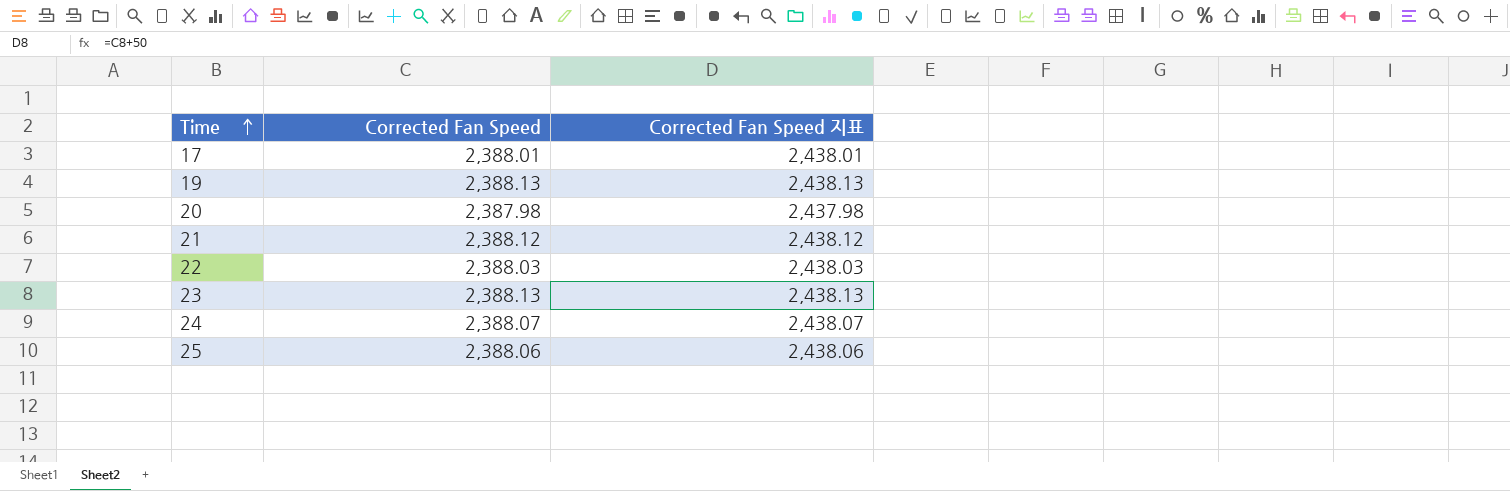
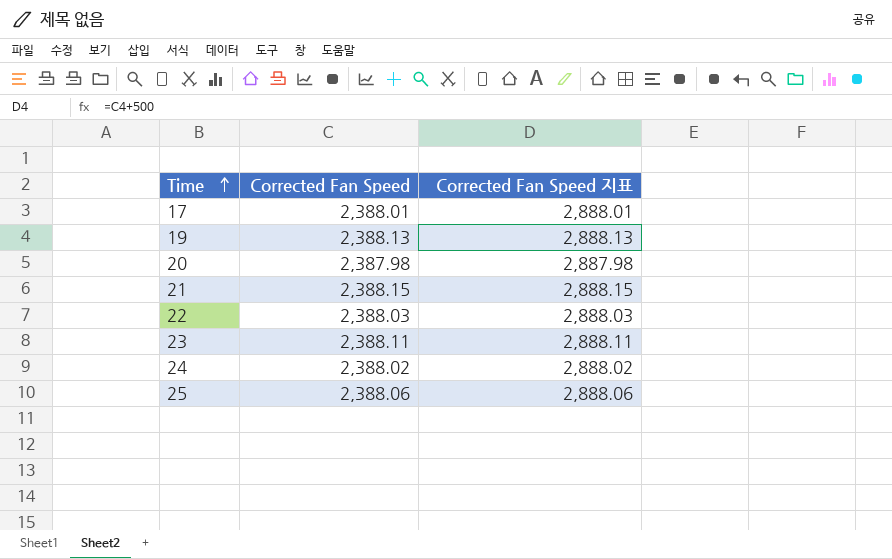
column Corrected Fan Speed 지표 | formula: [Corrected Fan Speed] + 50 -> [Corrected Fan Speed] + 500
21 | Corrected Fan Speed: 2,388.12 -> 2,388.15
23 | Corrected Fan Speed: 2,388.13 -> 2,388.11
24 | Corrected Fan Speed: 2,388.07 -> 2,388.02

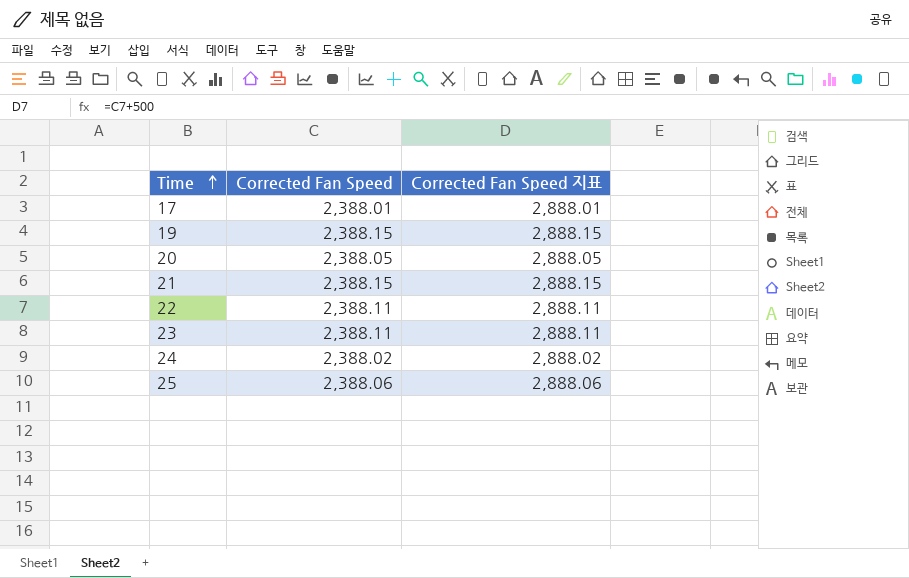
19 | Corrected Fan Speed: 2,388.13 -> 2,388.15
19 | Corrected Fan Speed 지표: 2,888.13 -> 2,888.15
20 | Corrected Fan Speed: 2,387.98 -> 2,388.05
20 | Corrected Fan Speed 지표: 2,887.98 -> 2,888.05
22 | Corrected Fan Speed: 2,388.03 -> 2,388.11
22 | Corrected Fan Speed 지표: 2,888.03 -> 2,888.11

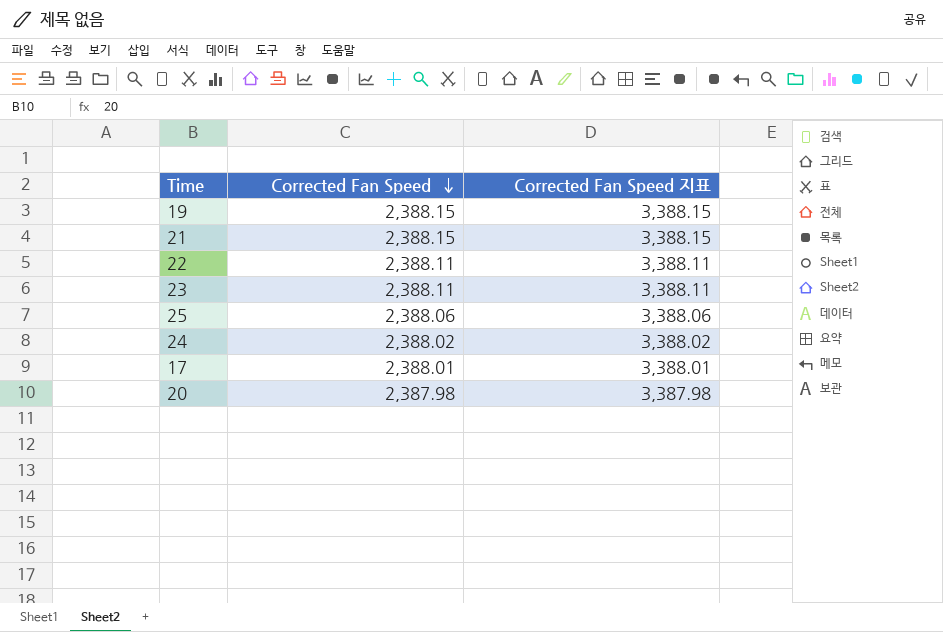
row order: Time ascending -> Corrected Fan Speed descending
column Corrected Fan Speed 지표 | formula: [Corrected Fan Speed] + 500 -> [Corrected Fan Speed] + 1000
20 | Corrected Fan Speed: 2,388.05 -> 2,387.98

